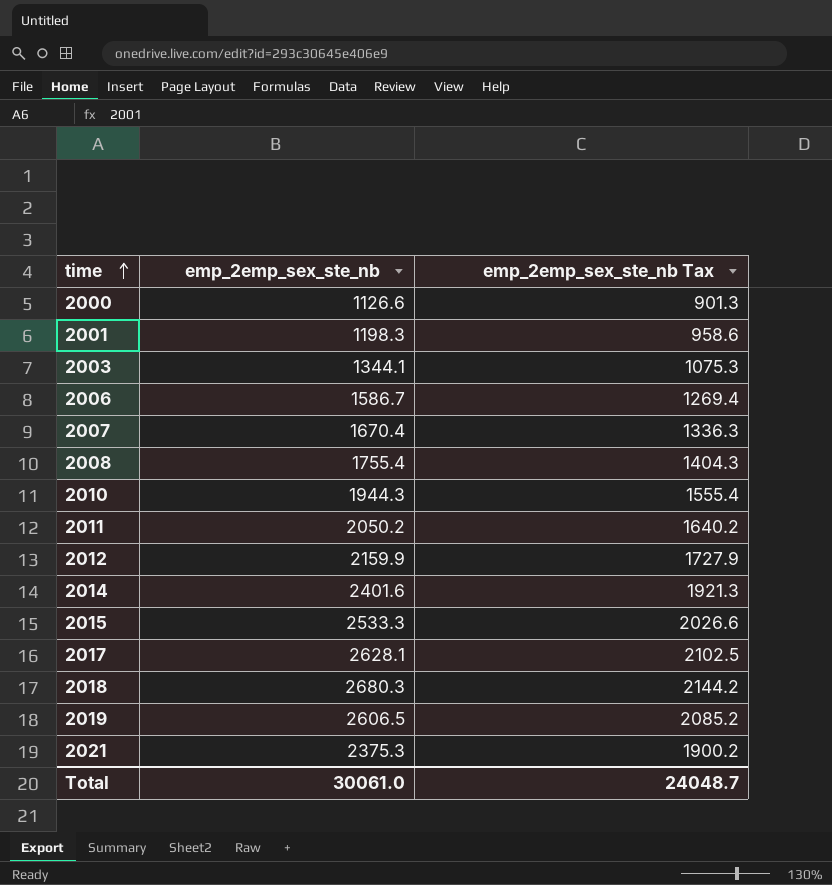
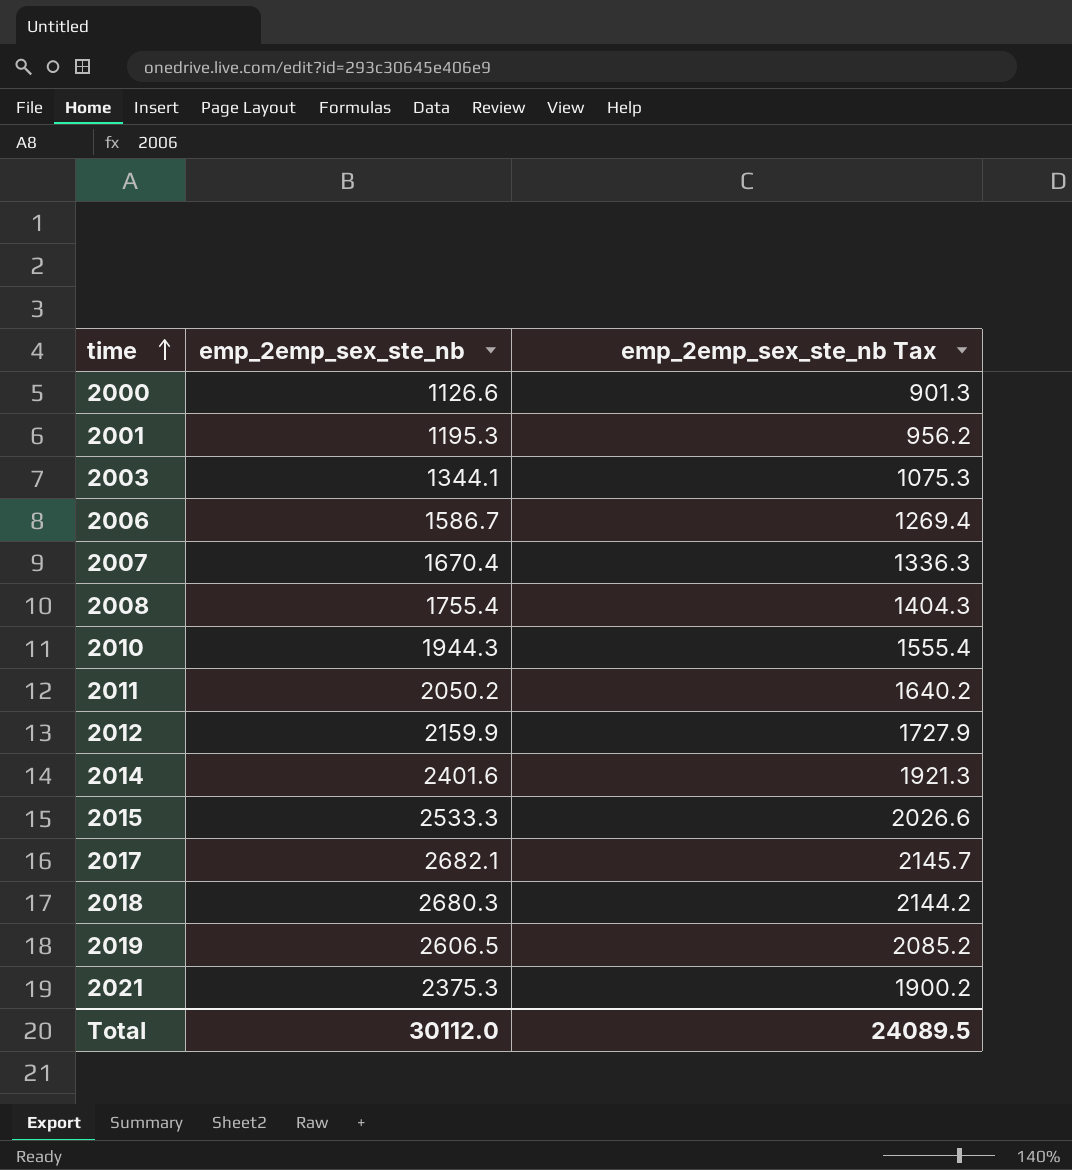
2001 | emp_2emp_sex_ste_nb: 1198.3 -> 1195.3
2001 | emp_2emp_sex_ste_nb Tax: 958.6 -> 956.2
2017 | emp_2emp_sex_ste_nb: 2628.1 -> 2682.1
2017 | emp_2emp_sex_ste_nb Tax: 2102.5 -> 2145.7
Total | emp_2emp_sex_ste_nb: 30061.0 -> 30112.0
Total | emp_2emp_sex_ste_nb Tax: 24048.7 -> 24089.5

